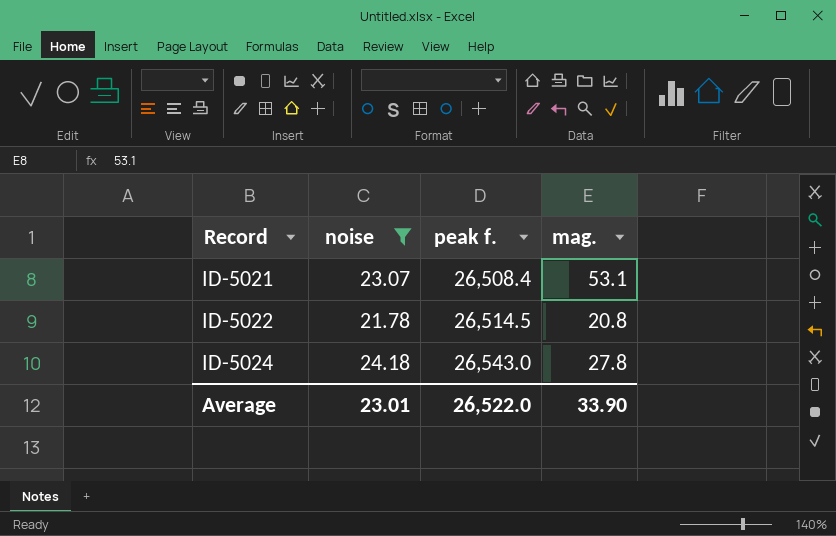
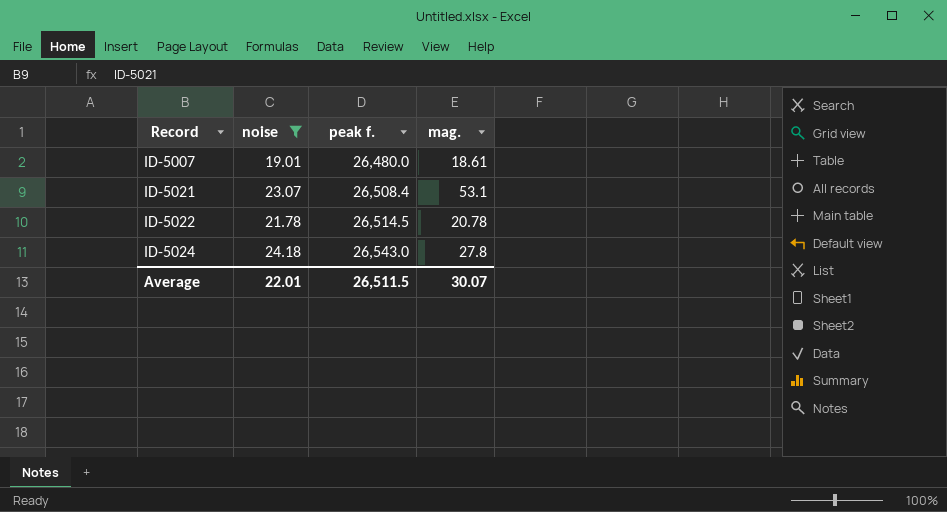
row ID-5007: none -> 19.01 | 26,480.0 | 18.61
ID-5022 | mag.: 20.8 -> 20.78
Average | noise: 23.01 -> 22.01
Average | peak f.: 26,522.0 -> 26,511.5
Average | mag.: 33.90 -> 30.07

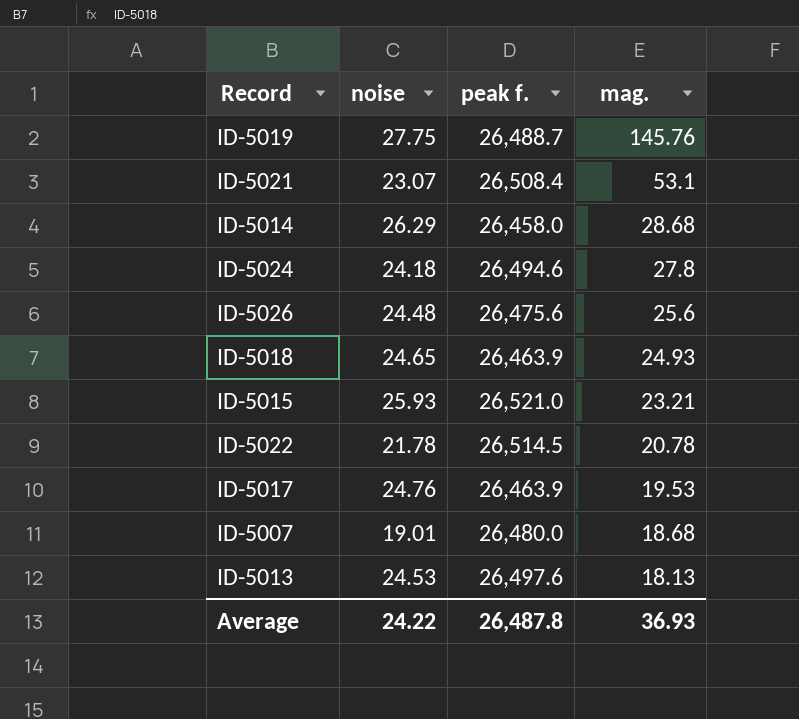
filter: noise <= 24.18 -> none
row order: Record ascending -> mag. descending
ID-5024 | peak f.: 26,543.0 -> 26,494.6
ID-5007 | mag.: 18.61 -> 18.68
Average | noise: 22.01 -> 24.22
Average | peak f.: 26,511.5 -> 26,487.8
Average | mag.: 30.07 -> 36.93

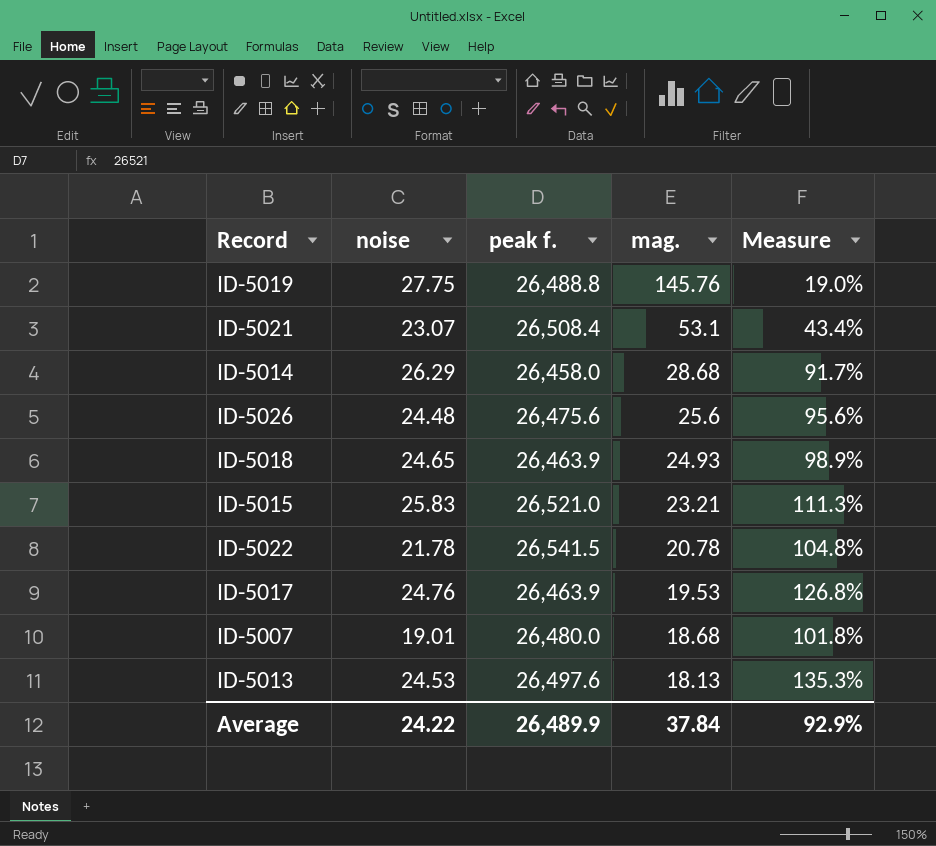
column Measure | formula: none -> [noise] / [mag.]
row ID-5024: 24.18 | 26,494.6 | 27.8 -> none
ID-5019 | peak f.: 26,488.7 -> 26,488.8
ID-5015 | noise: 25.93 -> 25.83
ID-5022 | peak f.: 26,514.5 -> 26,541.5
Average | peak f.: 26,487.8 -> 26,489.9
Average | mag.: 36.93 -> 37.84

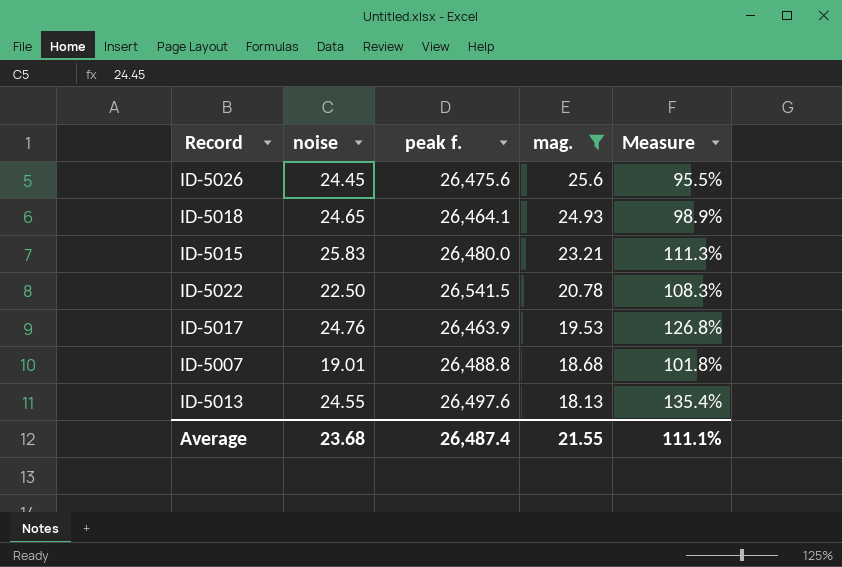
filter: none -> mag. <= 25.6
ID-5026 | noise: 24.48 -> 24.45
ID-5026 | Measure: 95.6% -> 95.5%
ID-5018 | peak f.: 26,463.9 -> 26,464.1
ID-5015 | peak f.: 26,521.0 -> 26,480.0
ID-5022 | noise: 21.78 -> 22.50
ID-5022 | Measure: 104.8% -> 108.3%
ID-5007 | peak f.: 26,480.0 -> 26,488.8
ID-5013 | noise: 24.53 -> 24.55
ID-5013 | Measure: 135.3% -> 135.4%
Average | noise: 24.22 -> 23.68
Average | peak f.: 26,489.9 -> 26,487.4
Average | mag.: 37.84 -> 21.55
Average | Measure: 92.9% -> 111.1%

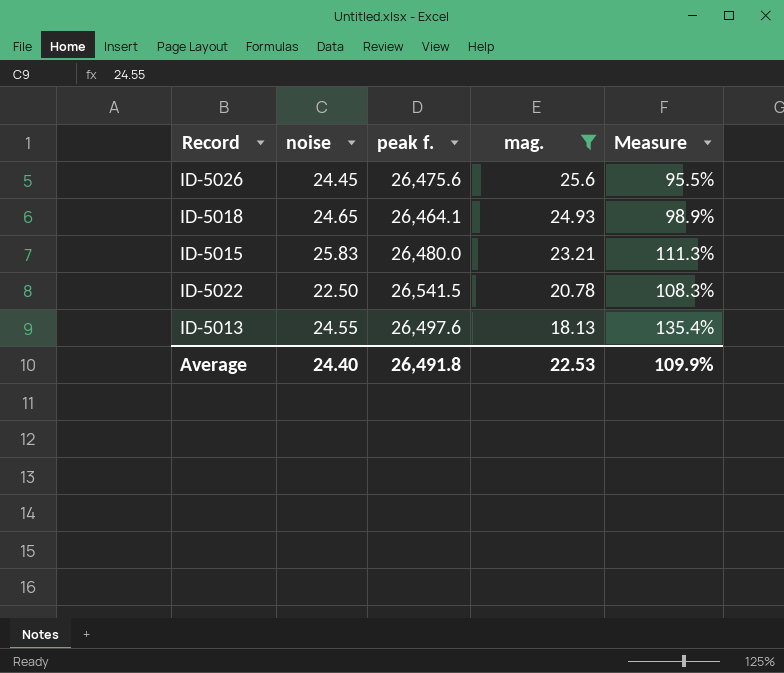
row ID-5017: 24.76 | 26,463.9 | 19.53 | 126.8% -> none
row ID-5007: 19.01 | 26,488.8 | 18.68 | 101.8% -> none
Average | noise: 23.68 -> 24.40
Average | peak f.: 26,487.4 -> 26,491.8
Average | mag.: 21.55 -> 22.53
Average | Measure: 111.1% -> 109.9%

